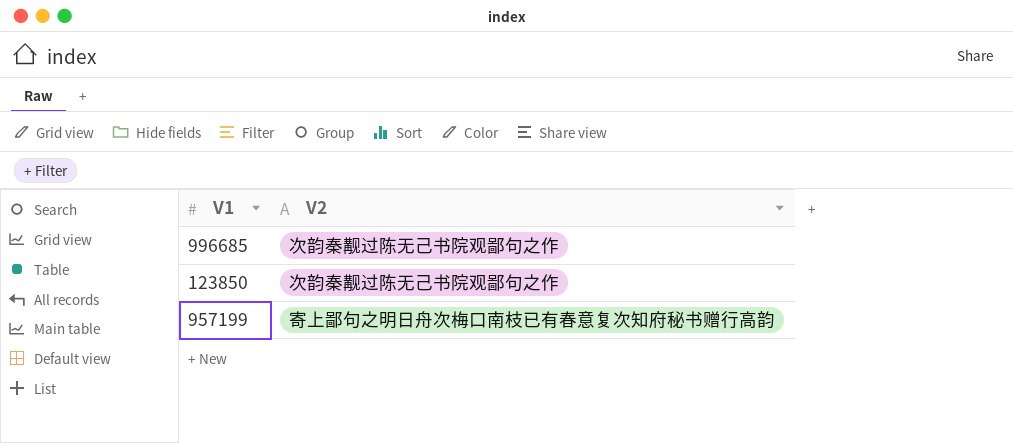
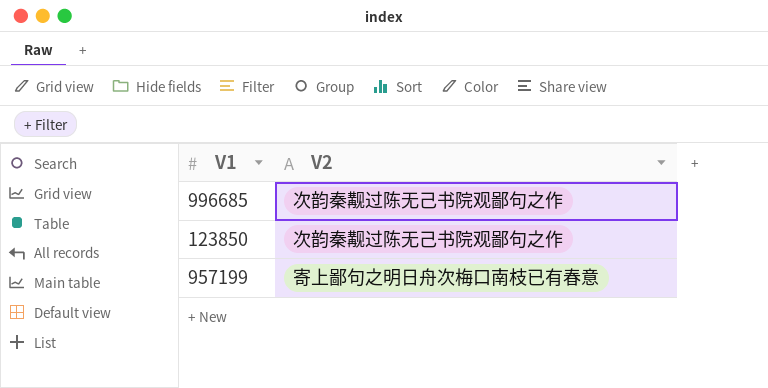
957199 | V2: 寄上鄙句之明日舟次梅口南枝已有春意复次知府秘书赠行高韵 -> 寄上鄙句之明日舟次梅口南枝已有春意

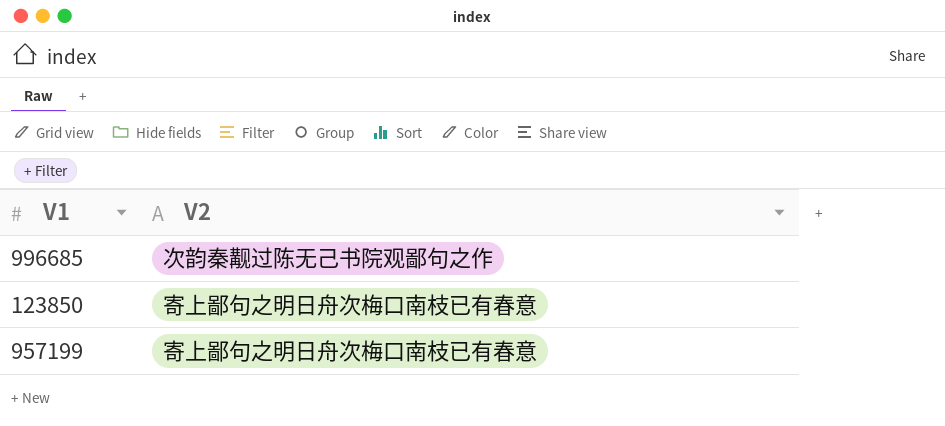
123850 | V2: 次韵秦觏过陈无己书院观鄙句之作 -> 寄上鄙句之明日舟次梅口南枝已有春意

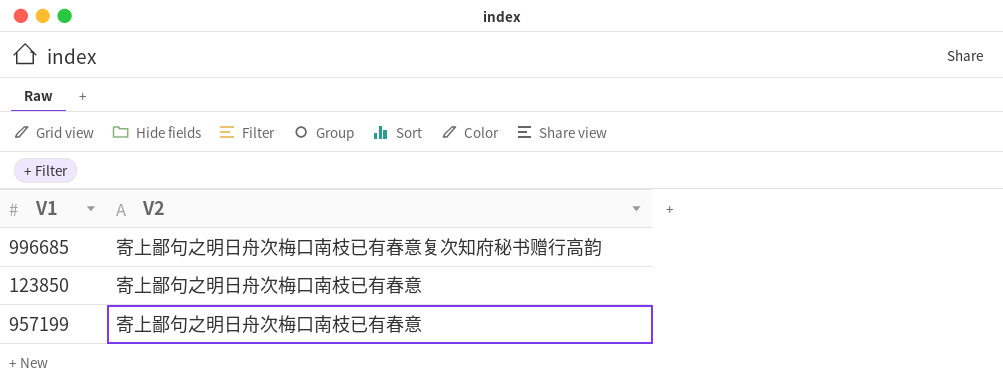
996685 | V2: 次韵秦觏过陈无己书院观鄙句之作 -> 寄上鄙句之明日舟次梅口南枝已有春意复次知府秘书赠行高韵

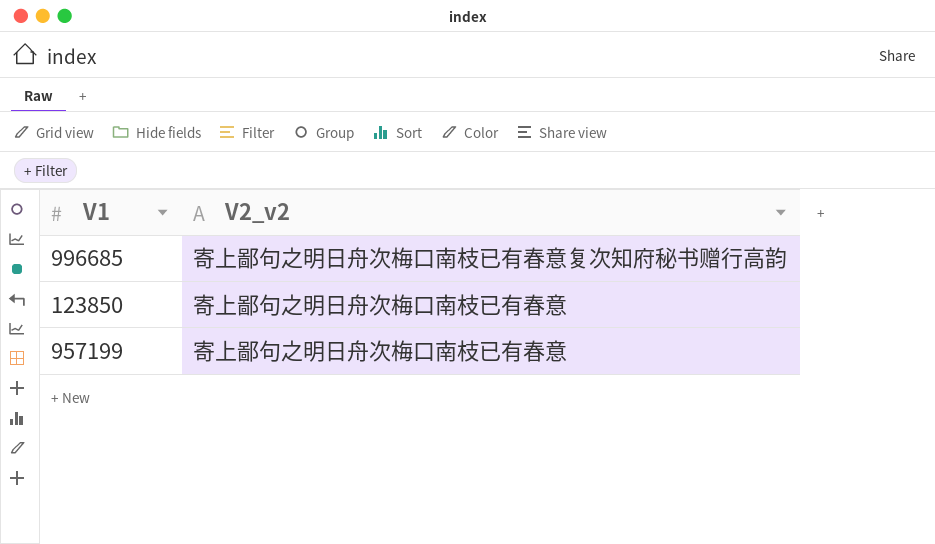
column name: V2 -> V2_v2

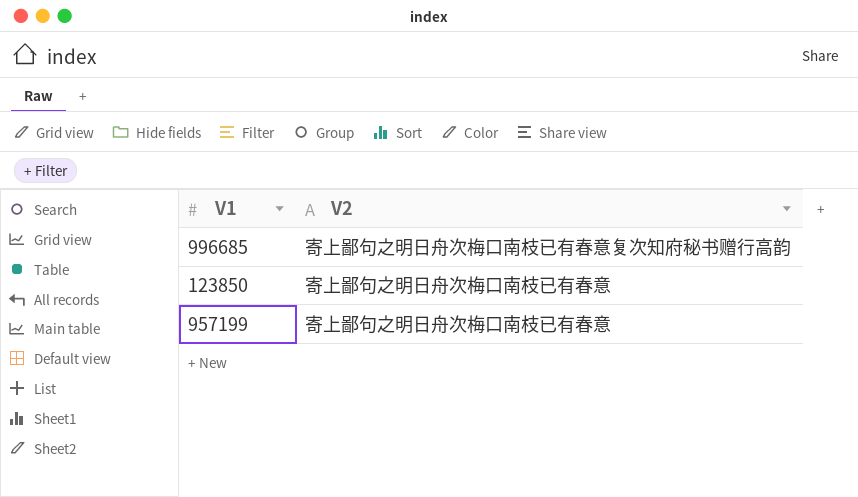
column name: V2_v2 -> V2

